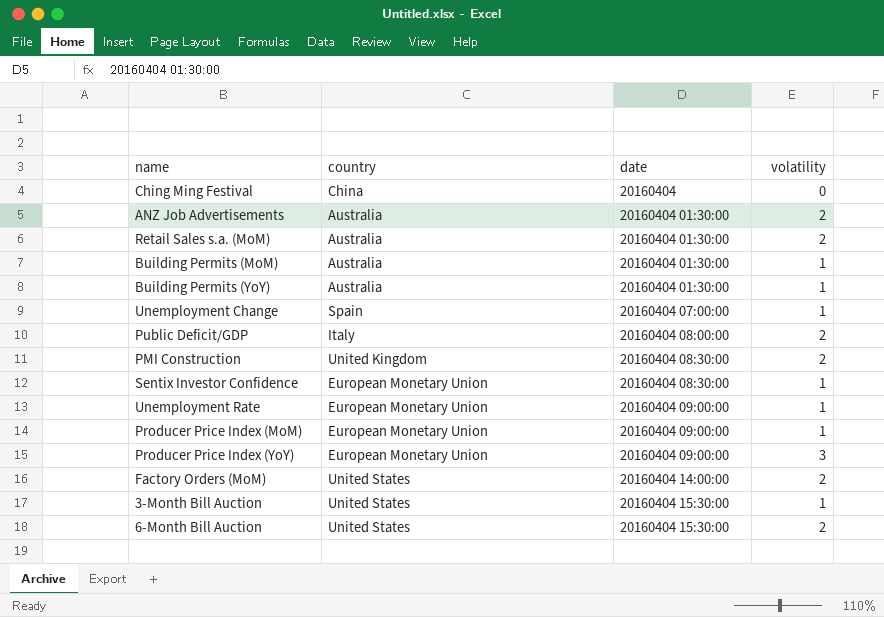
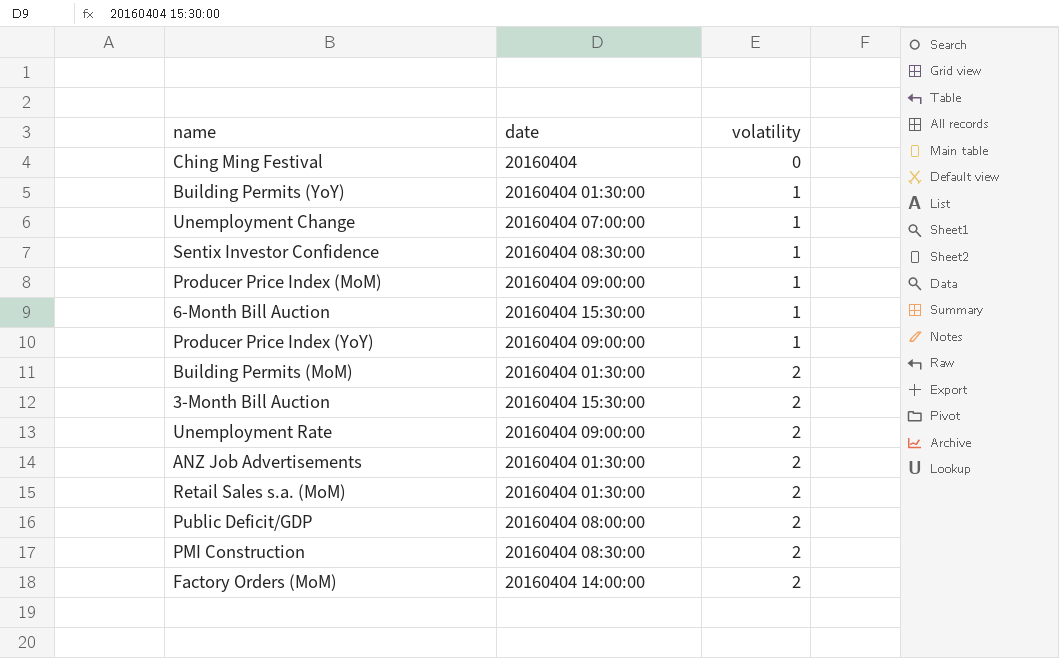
row order: date ascending -> volatility ascending
column country | position: 2 -> none
6-Month Bill Auction | volatility: 2 -> 1
Producer Price Index (YoY) | volatility: 3 -> 1
Building Permits (MoM) | volatility: 1 -> 2
3-Month Bill Auction | volatility: 1 -> 2
Unemployment Rate | volatility: 1 -> 2

